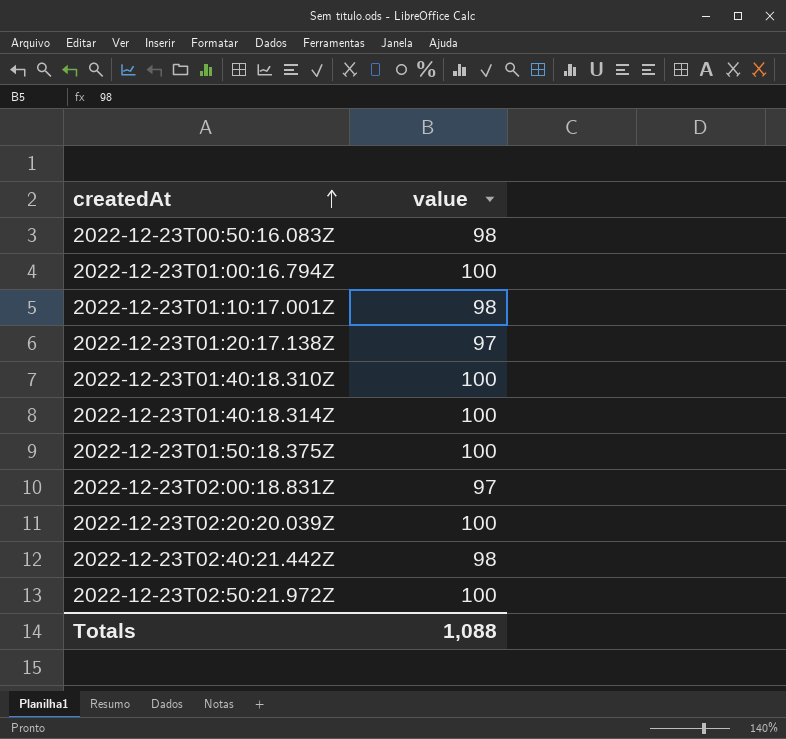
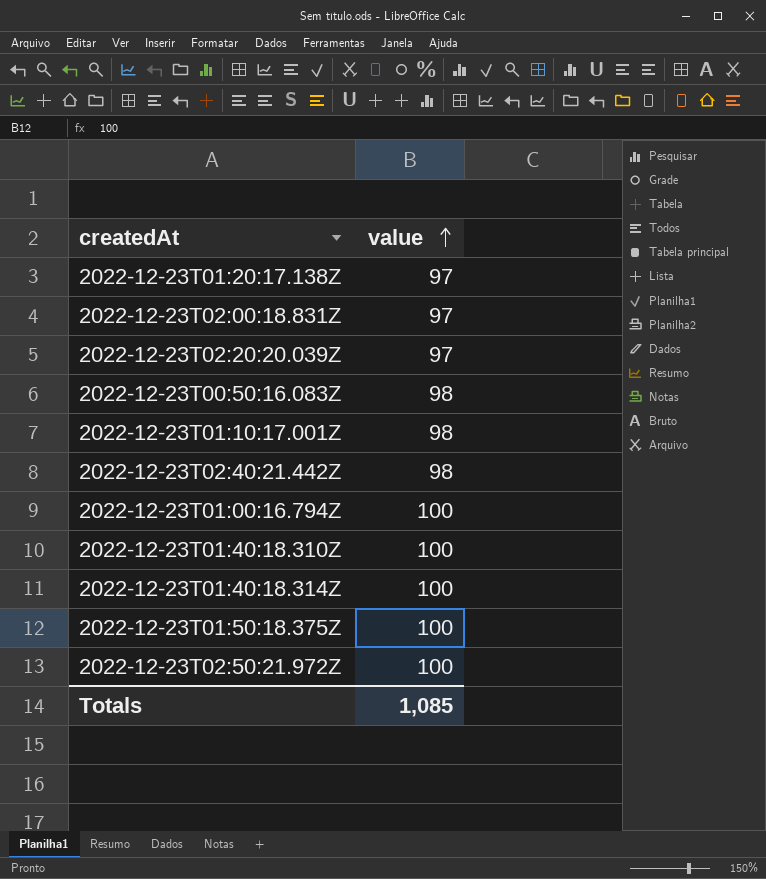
row order: createdAt ascending -> value ascending
2022-12-23T02:20:20.039Z | value: 100 -> 97
Totals | value: 1,088 -> 1,085

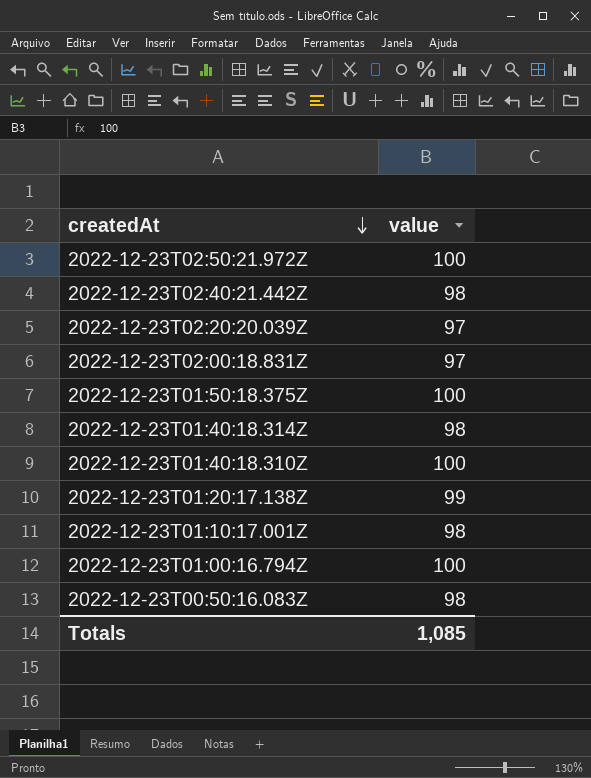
row order: value ascending -> createdAt descending
2022-12-23T01:40:18.314Z | value: 100 -> 98
2022-12-23T01:20:17.138Z | value: 97 -> 99

